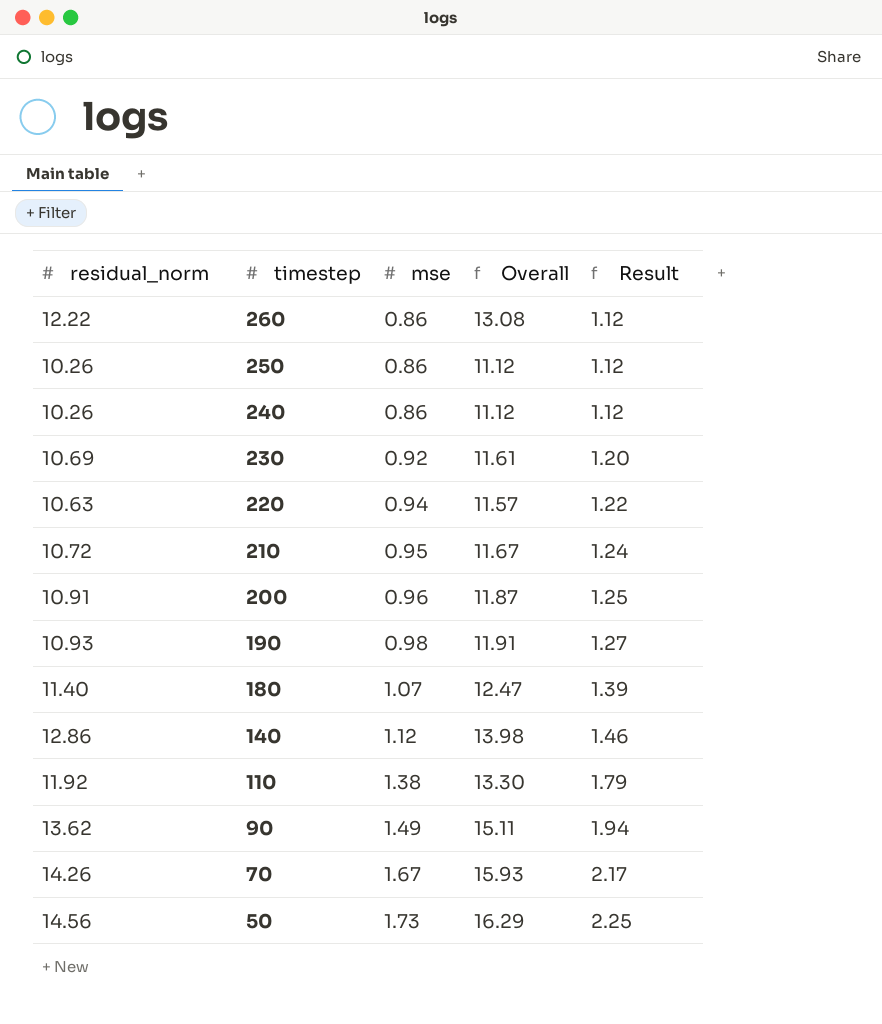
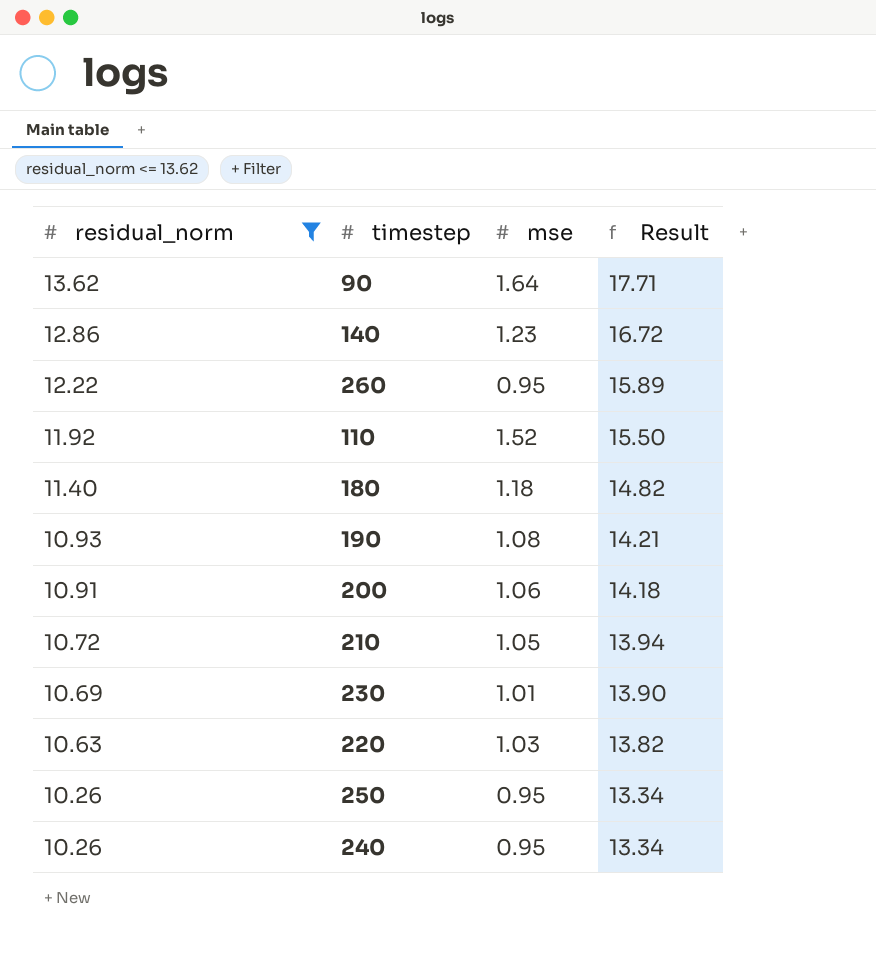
filter: none -> residual_norm <= 13.62
row order: timestep descending -> residual_norm descending
column Overall | formula: [residual_norm] + [mse] -> none
column Result | formula: [mse] * 1.3 -> [residual_norm] * 1.3
90 | mse: 1.49 -> 1.64
140 | mse: 1.12 -> 1.23
260 | mse: 0.86 -> 0.95
110 | mse: 1.38 -> 1.52
180 | mse: 1.07 -> 1.18
190 | mse: 0.98 -> 1.08
200 | mse: 0.96 -> 1.06
210 | mse: 0.95 -> 1.05
230 | mse: 0.92 -> 1.01
220 | mse: 0.94 -> 1.03
250 | mse: 0.86 -> 0.95
240 | mse: 0.86 -> 0.95

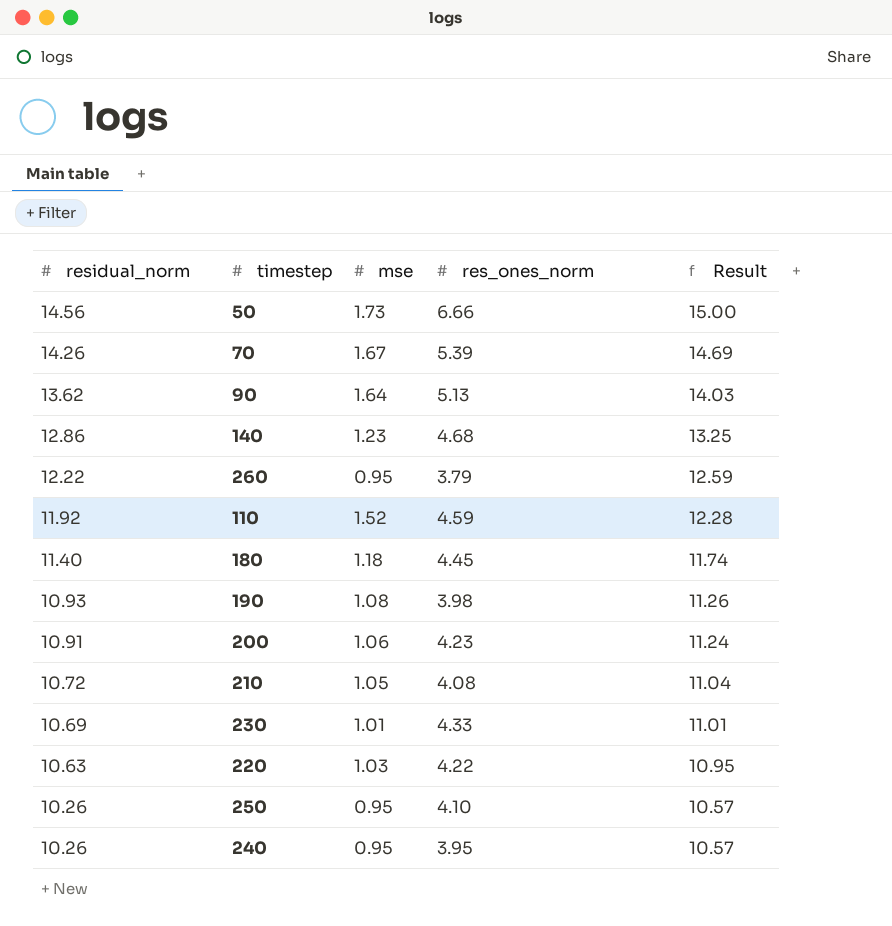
filter: residual_norm <= 13.62 -> none
column res_ones_norm | position: none -> 4
column Result | formula: [residual_norm] * 1.3 -> [residual_norm] * 1.03

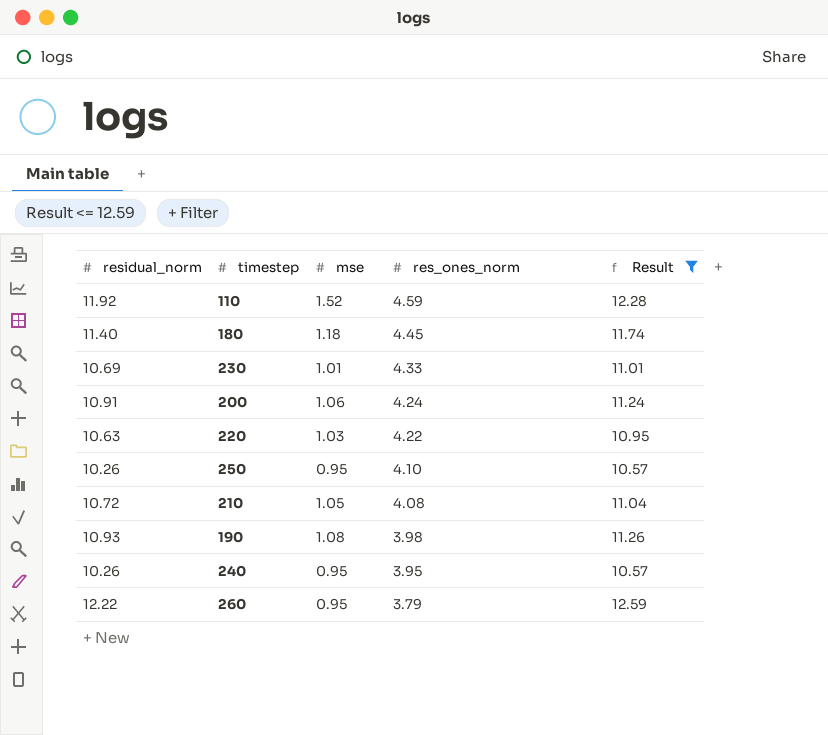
filter: none -> Result <= 12.59
row order: residual_norm descending -> res_ones_norm descending
200 | res_ones_norm: 4.23 -> 4.24

